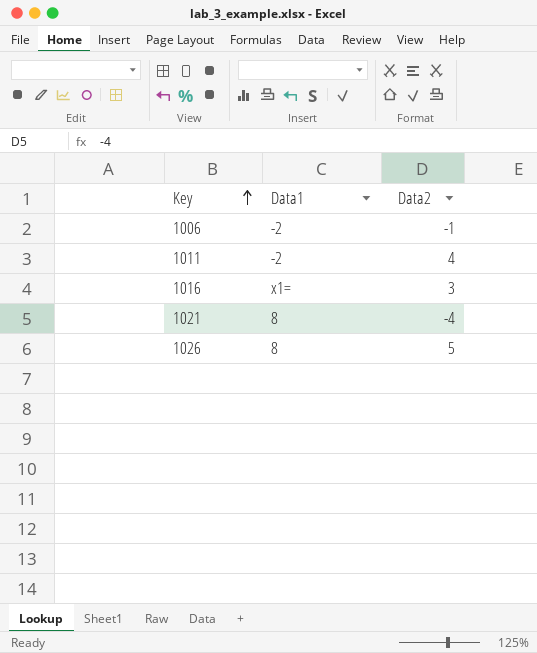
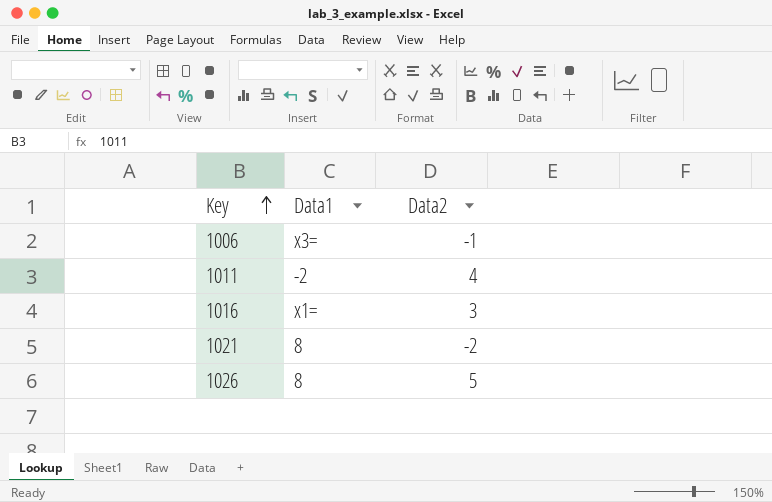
1006 | Data1: -2 -> x3=
1021 | Data2: -4 -> -2

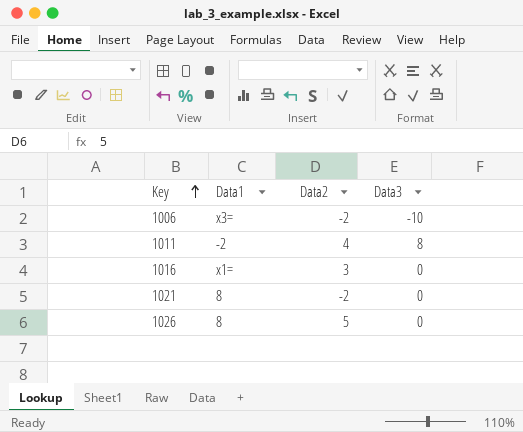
column Data3 | position: none -> 4
1006 | Data2: -1 -> -2

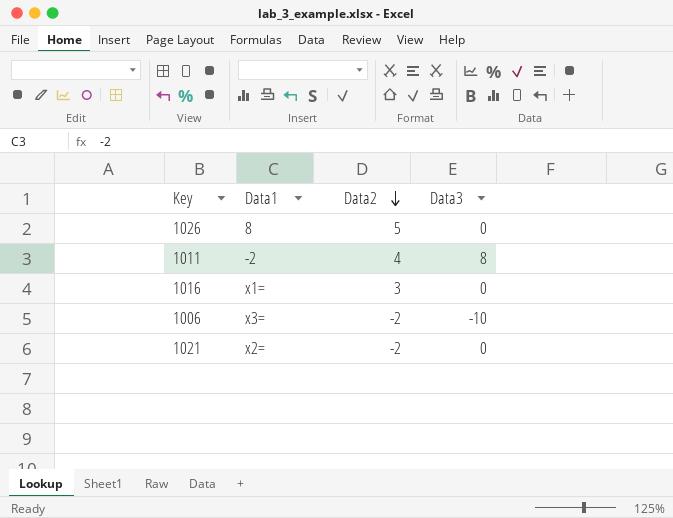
row order: Key ascending -> Data2 descending
1021 | Data1: 8 -> x2=

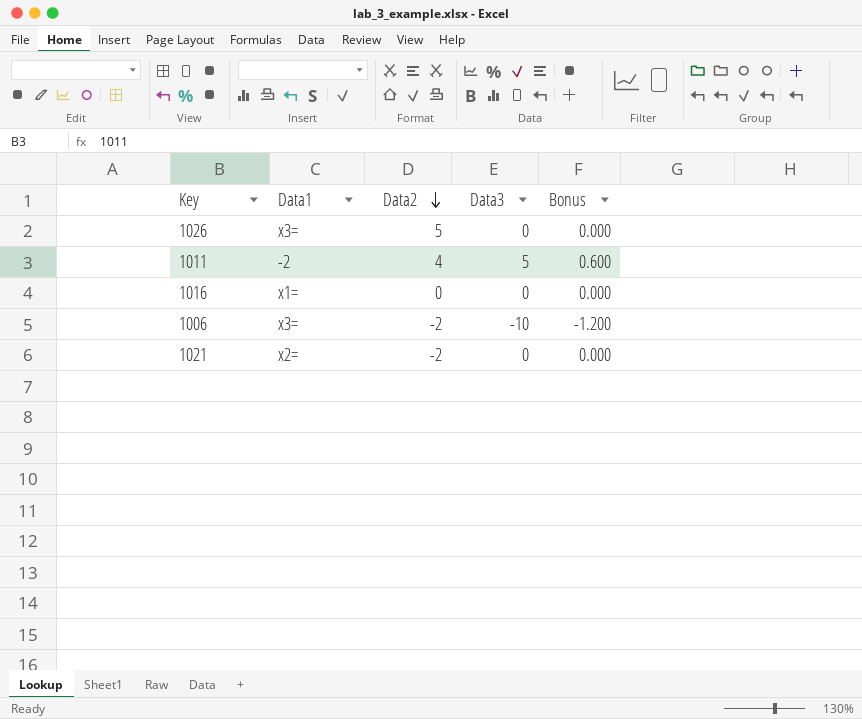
column Bonus | formula: none -> [Data3] * 0.12
1026 | Data1: 8 -> x3=
1011 | Data3: 8 -> 5
1016 | Data2: 3 -> 0

